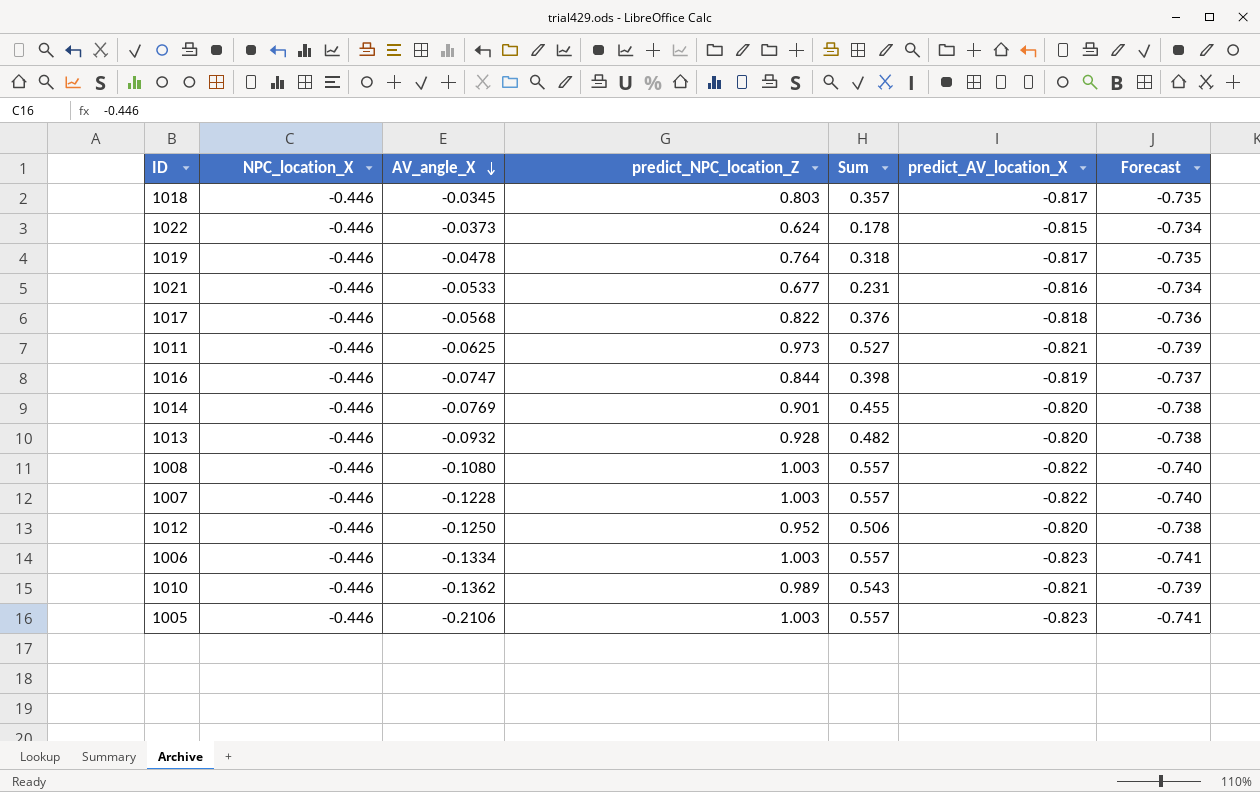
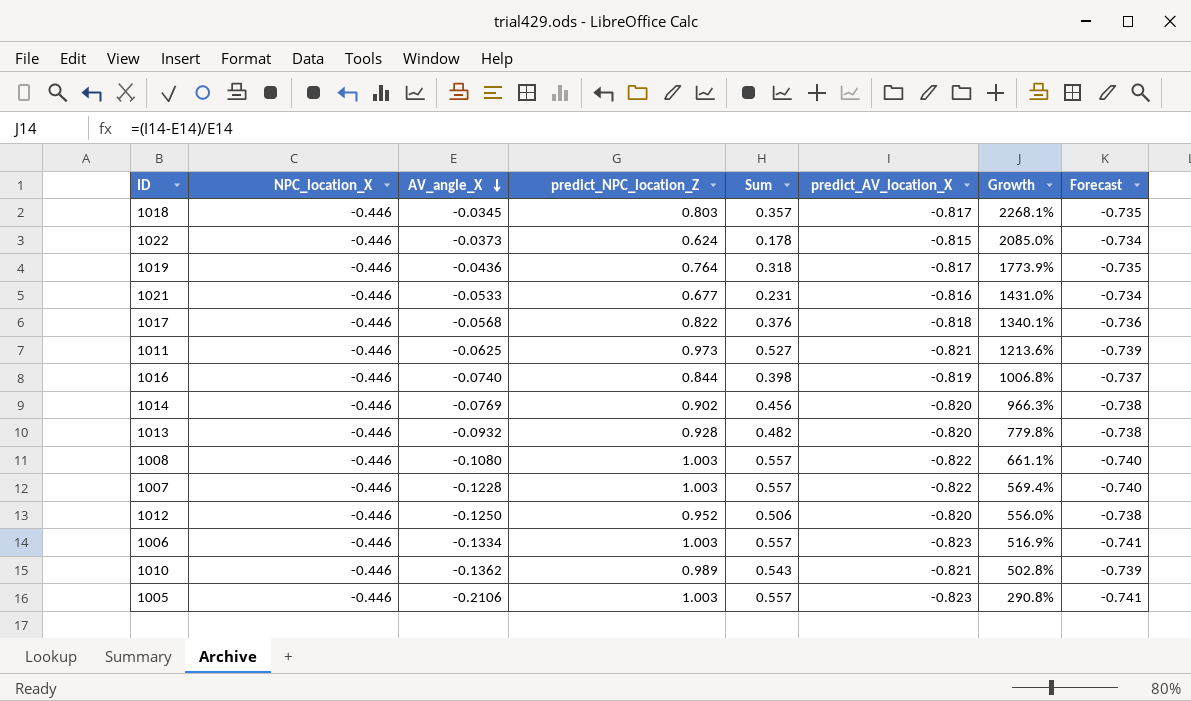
column Growth | formula: none -> ([predict_AV_location_X] - [AV_angle_X]) / [AV_angle_X]
1019 | AV_angle_X: -0.0478 -> -0.0436
1016 | AV_angle_X: -0.0747 -> -0.0740
1014 | predict_NPC_location_Z: 0.901 -> 0.902
1014 | Sum: 0.455 -> 0.456

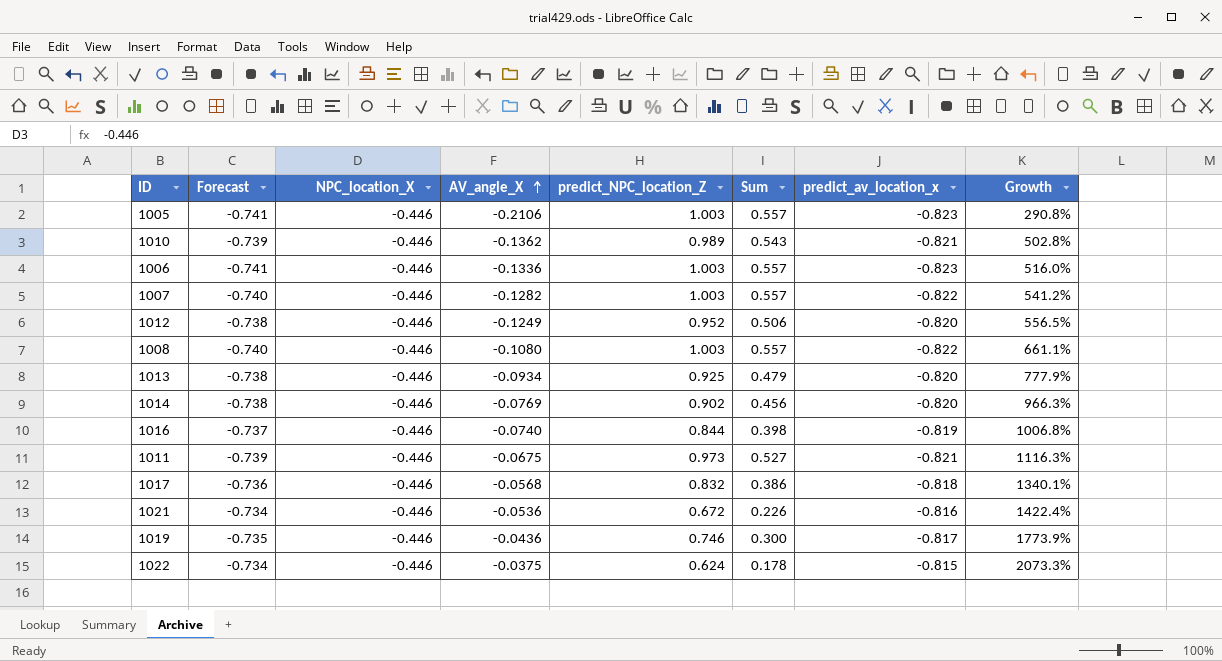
row order: AV_angle_X descending -> AV_angle_X ascending
column Forecast | position: 8 -> 2
column name: predict_AV_location_X -> predict_av_location_x
row 1018: -0.446 | -0.0345 | 0.803 | 0.357 | -0.817 | 2268.1% | -0.735 -> none
1006 | AV_angle_X: -0.1334 -> -0.1336
1006 | Growth: 516.9% -> 516.0%
1007 | AV_angle_X: -0.1228 -> -0.1282
1007 | Growth: 569.4% -> 541.2%
1012 | AV_angle_X: -0.1250 -> -0.1249
1012 | Growth: 556.0% -> 556.5%
1013 | AV_angle_X: -0.0932 -> -0.0934
1013 | predict_NPC_location_Z: 0.928 -> 0.925
1013 | Sum: 0.482 -> 0.479
1013 | Growth: 779.8% -> 777.9%
1011 | AV_angle_X: -0.0625 -> -0.0675
1011 | Growth: 1213.6% -> 1116.3%
1017 | predict_NPC_location_Z: 0.822 -> 0.832
1017 | Sum: 0.376 -> 0.386
1021 | AV_angle_X: -0.0533 -> -0.0536
1021 | predict_NPC_location_Z: 0.677 -> 0.672
1021 | Sum: 0.231 -> 0.226
1021 | Growth: 1431.0% -> 1422.4%
1019 | predict_NPC_location_Z: 0.764 -> 0.746
1019 | Sum: 0.318 -> 0.300
1022 | AV_angle_X: -0.0373 -> -0.0375
1022 | Growth: 2085.0% -> 2073.3%

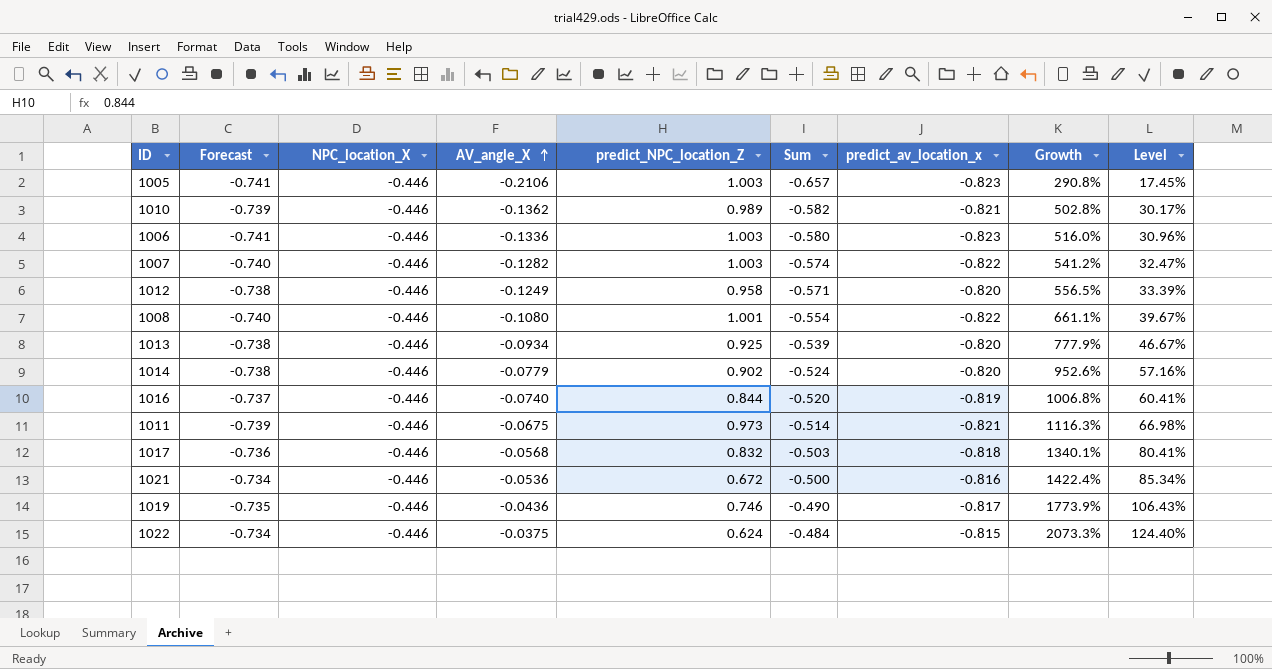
column Sum | formula: [NPC_location_X] + [predict_NPC_location_Z] -> [NPC_location_X] + [AV_angle_X]
column Level | formula: none -> [Growth] * 0.06
1012 | predict_NPC_location_Z: 0.952 -> 0.958
1008 | predict_NPC_location_Z: 1.003 -> 1.001
1014 | AV_angle_X: -0.0769 -> -0.0779
1014 | Growth: 966.3% -> 952.6%

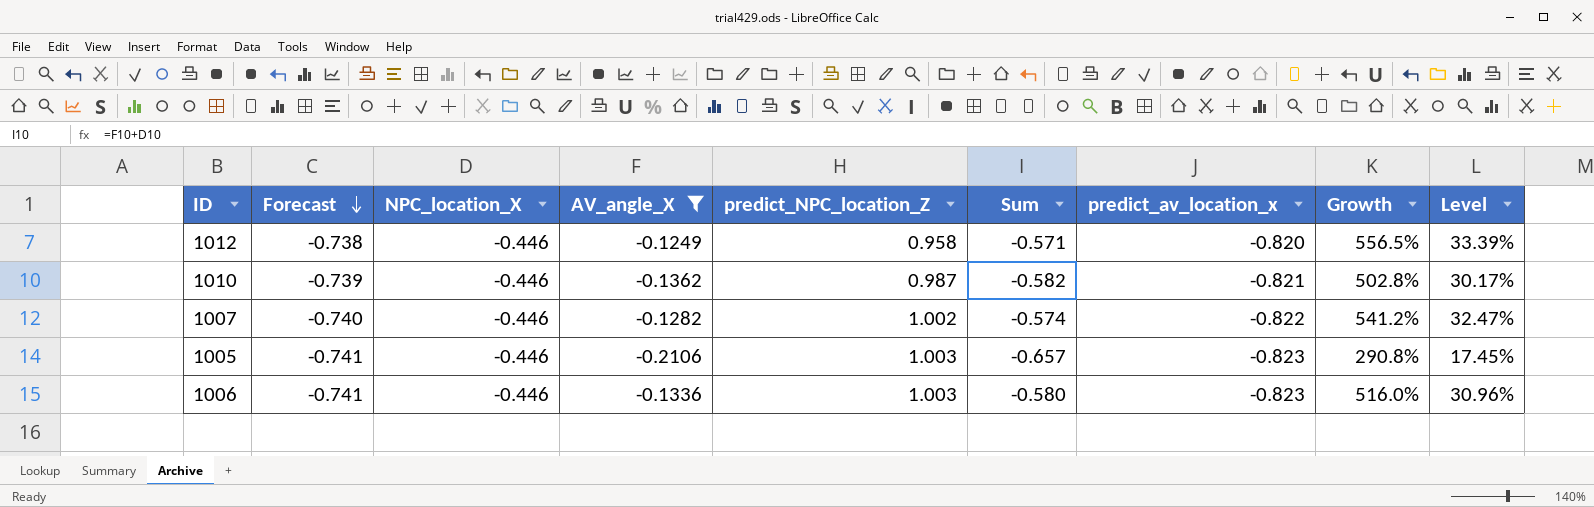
filter: none -> AV_angle_X <= -0.1249
row order: AV_angle_X ascending -> Forecast descending
1010 | predict_NPC_location_Z: 0.989 -> 0.987
1007 | predict_NPC_location_Z: 1.003 -> 1.002

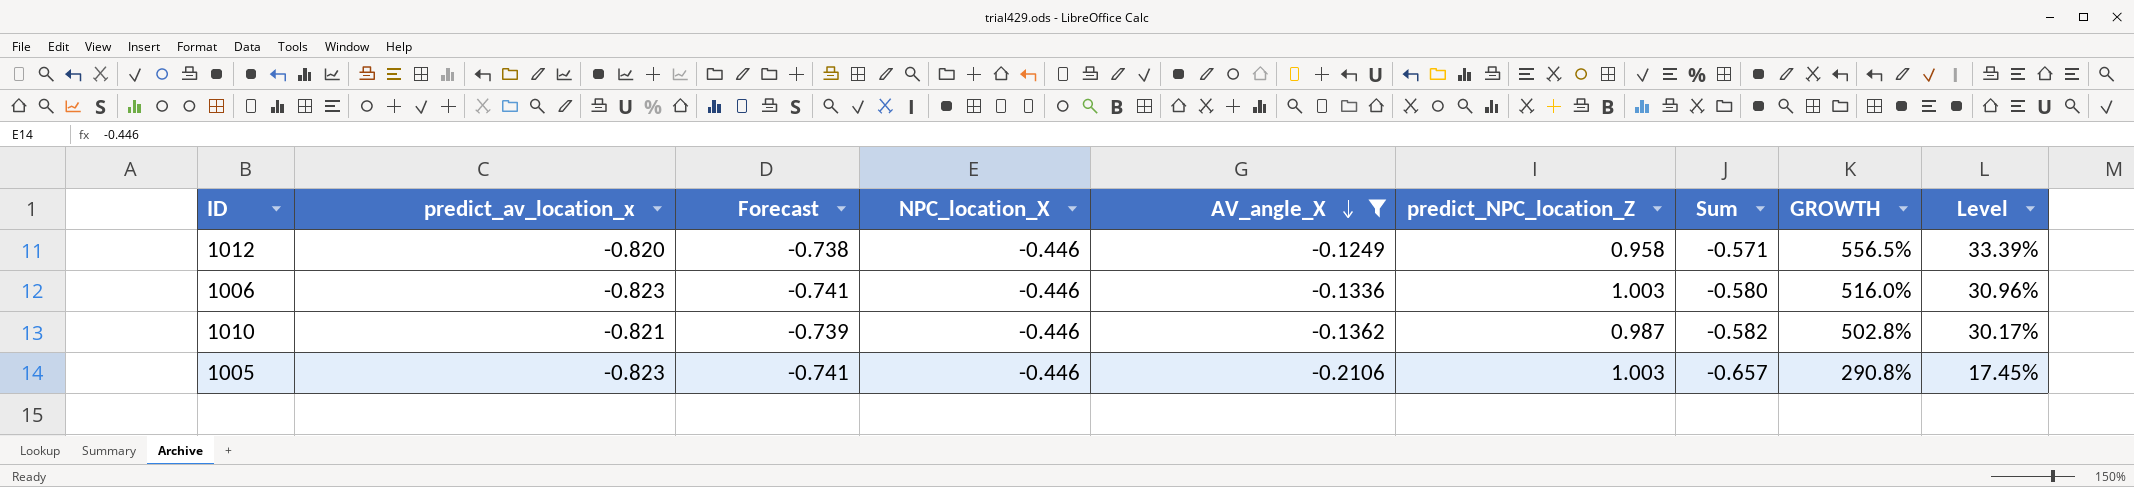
row order: Forecast descending -> AV_angle_X descending
column predict_av_location_x | position: 7 -> 2
column name: Growth -> GROWTH
row 1007: -0.740 | -0.446 | -0.1282 | 1.002 | -0.574 | -0.822 | 541.2% | 32.47% -> none

